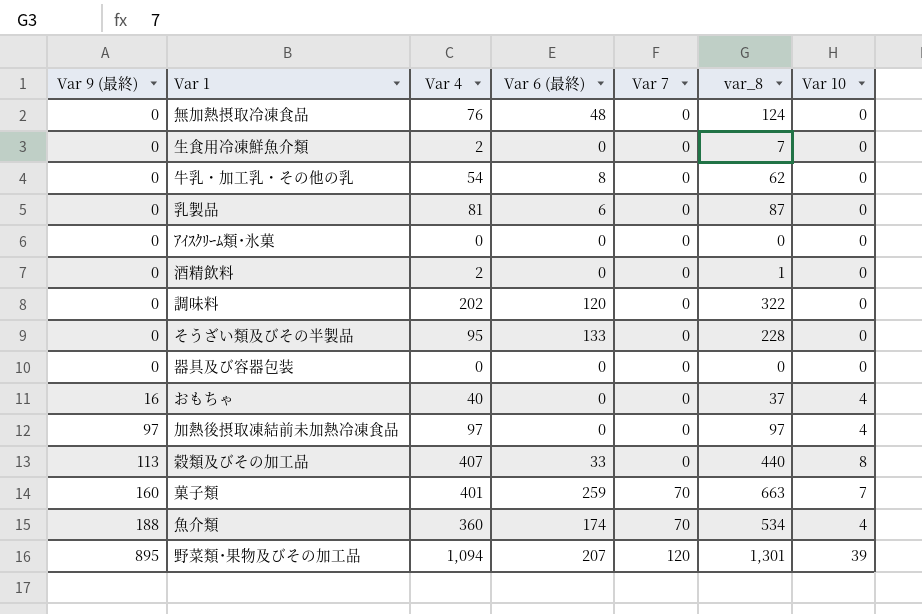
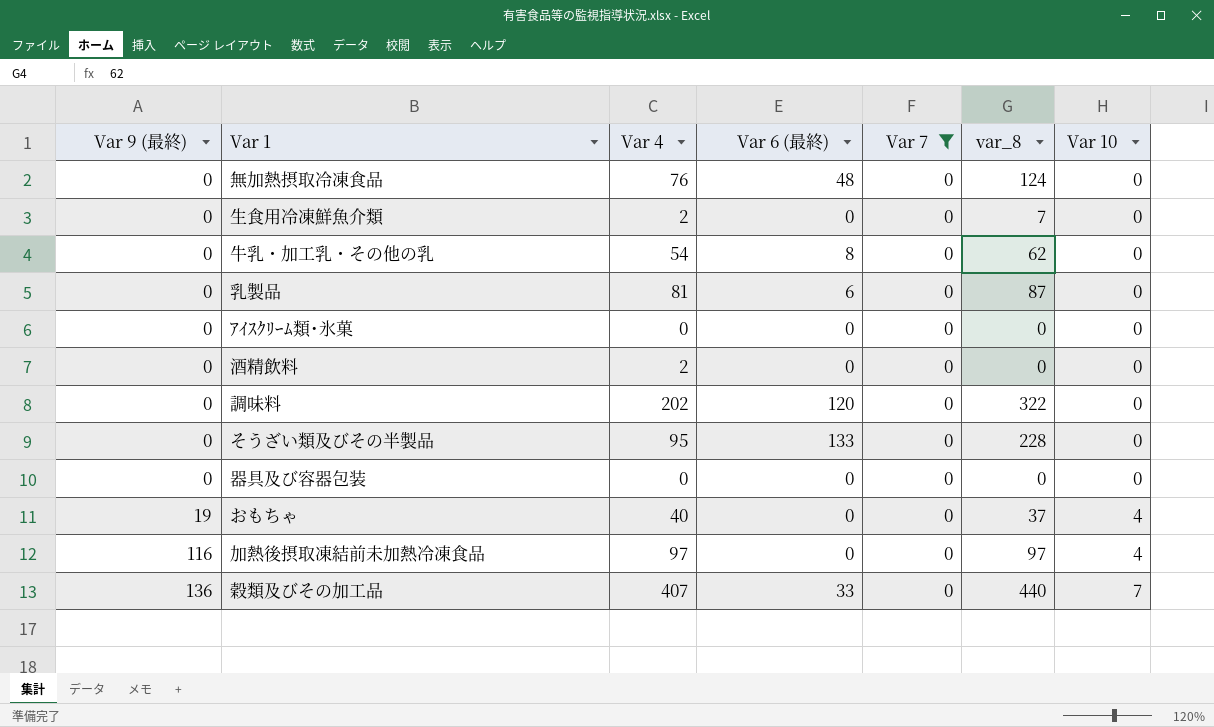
filter: none -> Var 7 = 0
酒精飲料 | var_8: 1 -> 0
おもちゃ | Var 9 (最終): 16 -> 19
加熱後摂取凍結前未加熱冷凍食品 | Var 9 (最終): 97 -> 116
穀類及びその加工品 | Var 9 (最終): 113 -> 136
穀類及びその加工品 | Var 10: 8 -> 7

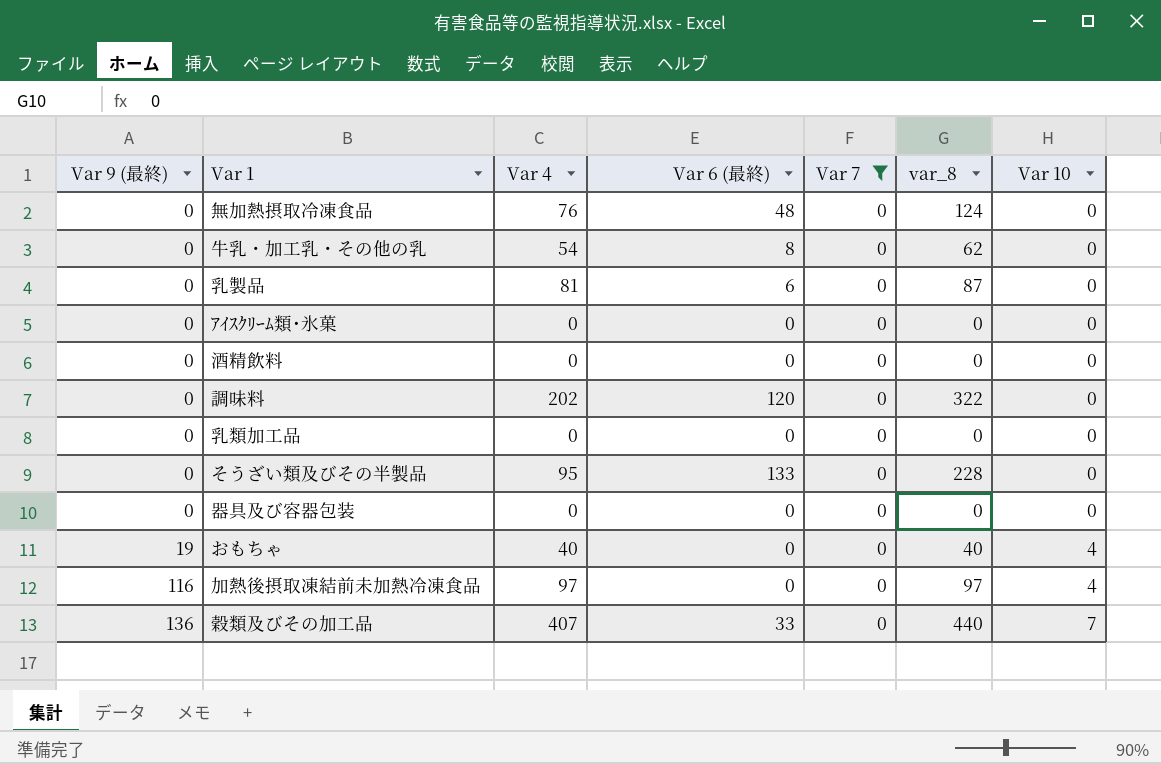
row 生食用冷凍鮮魚介類: 0 | 2 | 0 | 0 | 7 | 0 -> none
酒精飲料 | Var 4: 2 -> 0
row 乳類加工品: none -> 0 | 0 | 0 | 0 | 0 | 0
おもちゃ | var_8: 37 -> 40

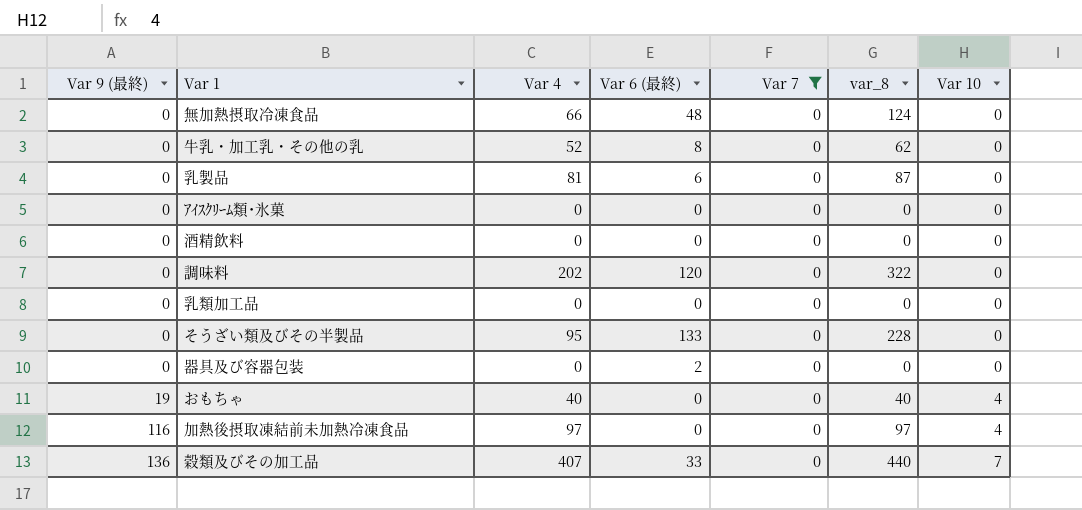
無加熱摂取冷凍食品 | Var 4: 76 -> 66
牛乳・加工乳・その他の乳 | Var 4: 54 -> 52
器具及び容器包装 | Var 6 (最終): 0 -> 2

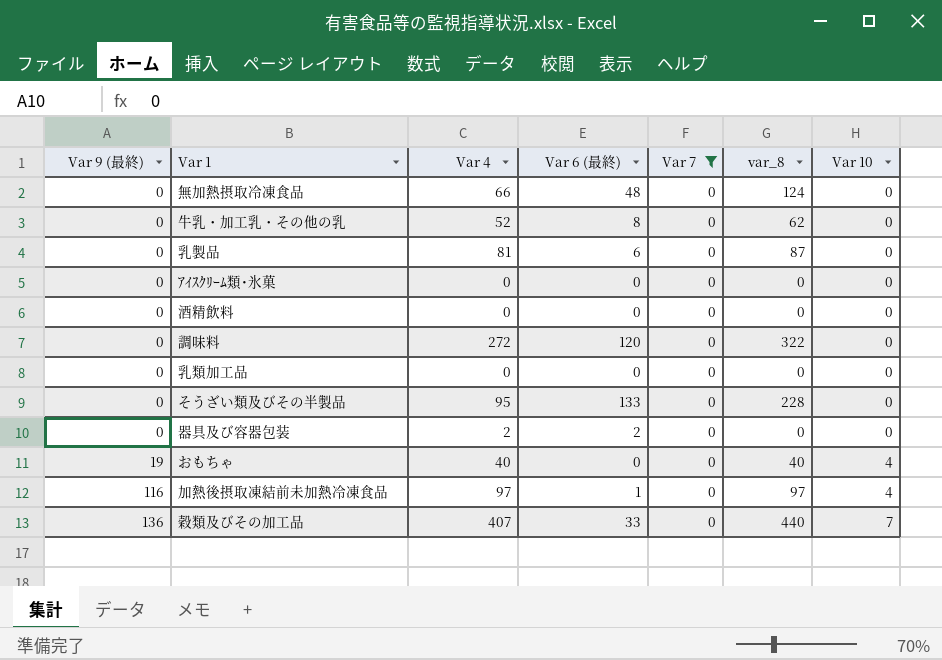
調味料 | Var 4: 202 -> 272
器具及び容器包装 | Var 4: 0 -> 2
加熱後摂取凍結前未加熱冷凍食品 | Var 6 (最終): 0 -> 1

